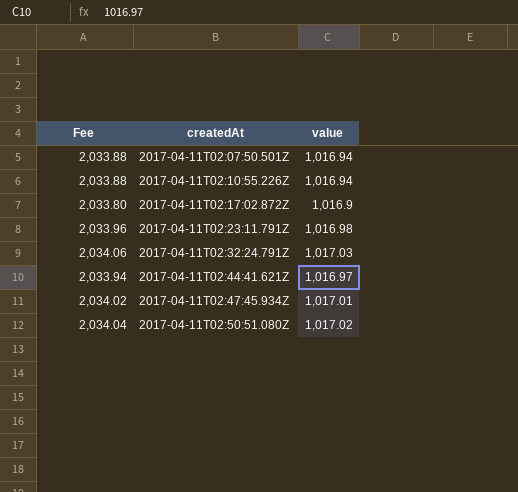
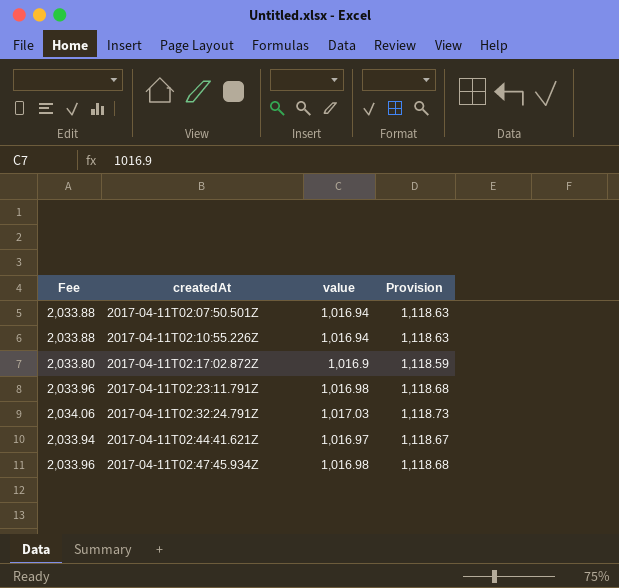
column Provision | formula: none -> [value] * 1.1
row 2017-04-11T02:50:51.080Z: 2,034.04 | 1,017.02 -> none
2017-04-11T02:47:45.934Z | Fee: 2,034.02 -> 2,033.96
2017-04-11T02:47:45.934Z | value: 1,017.01 -> 1,016.98

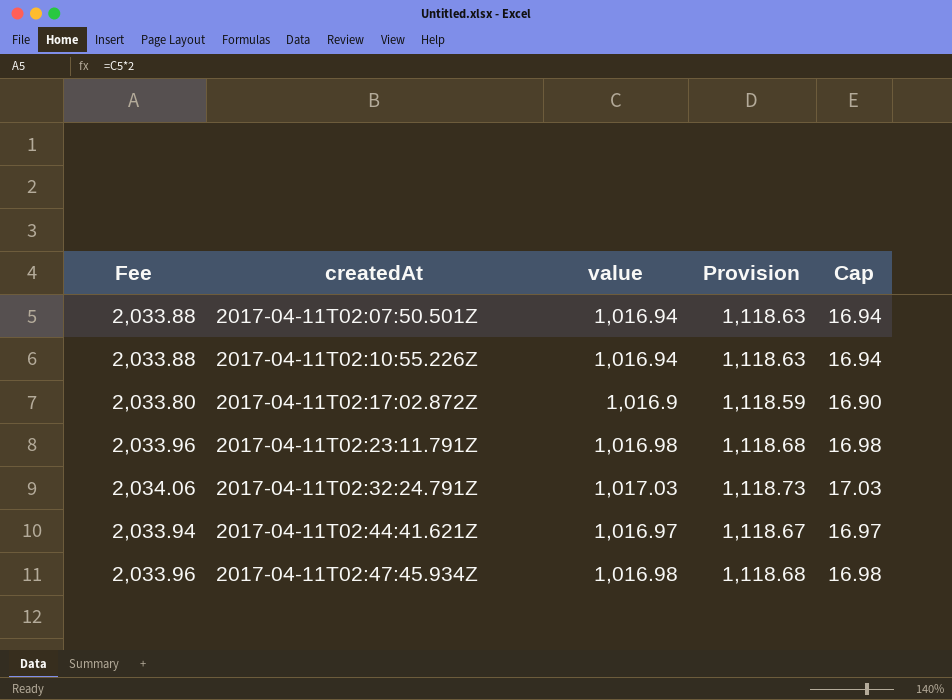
column Cap | formula: none -> [value] - 1000

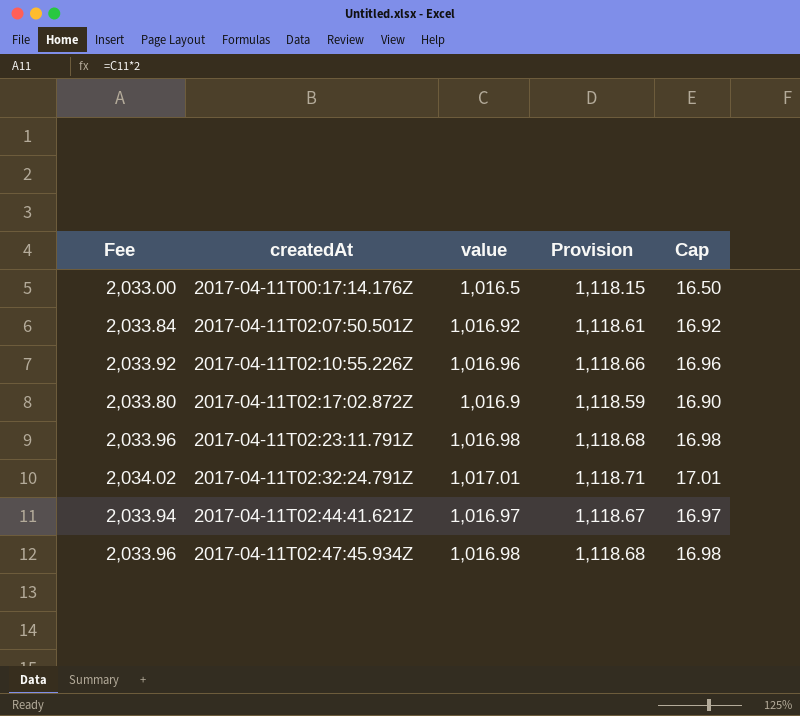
row 2017-04-11T00:17:14.176Z: none -> 2,033.00 | 1,016.5 | 1,118.15 | 16.50
2017-04-11T02:07:50.501Z | Fee: 2,033.88 -> 2,033.84
2017-04-11T02:07:50.501Z | value: 1,016.94 -> 1,016.92
2017-04-11T02:07:50.501Z | Provision: 1,118.63 -> 1,118.61
2017-04-11T02:07:50.501Z | Cap: 16.94 -> 16.92
2017-04-11T02:10:55.226Z | Fee: 2,033.88 -> 2,033.92
2017-04-11T02:10:55.226Z | value: 1,016.94 -> 1,016.96
2017-04-11T02:10:55.226Z | Provision: 1,118.63 -> 1,118.66
2017-04-11T02:10:55.226Z | Cap: 16.94 -> 16.96
2017-04-11T02:32:24.791Z | Fee: 2,034.06 -> 2,034.02
2017-04-11T02:32:24.791Z | value: 1,017.03 -> 1,017.01
2017-04-11T02:32:24.791Z | Provision: 1,118.73 -> 1,118.71
2017-04-11T02:32:24.791Z | Cap: 17.03 -> 17.01

